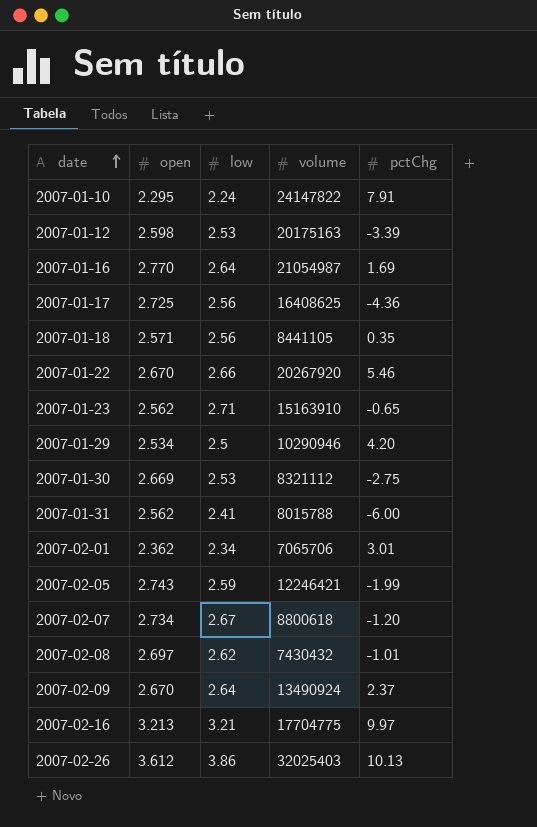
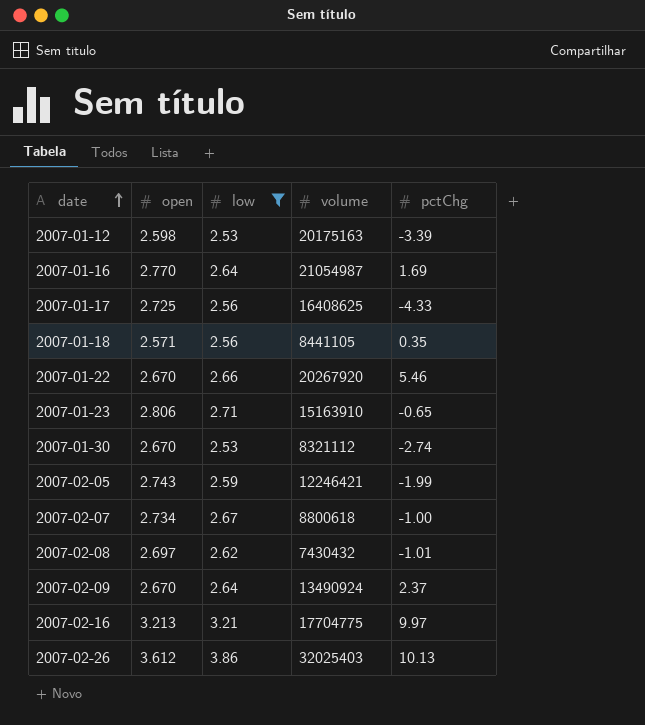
filter: none -> low >= 2.53
2007-01-17 | pctChg: -4.36 -> -4.33
2007-01-23 | open: 2.562 -> 2.806
2007-01-30 | open: 2.669 -> 2.670
2007-01-30 | pctChg: -2.75 -> -2.74
2007-02-07 | pctChg: -1.20 -> -1.00

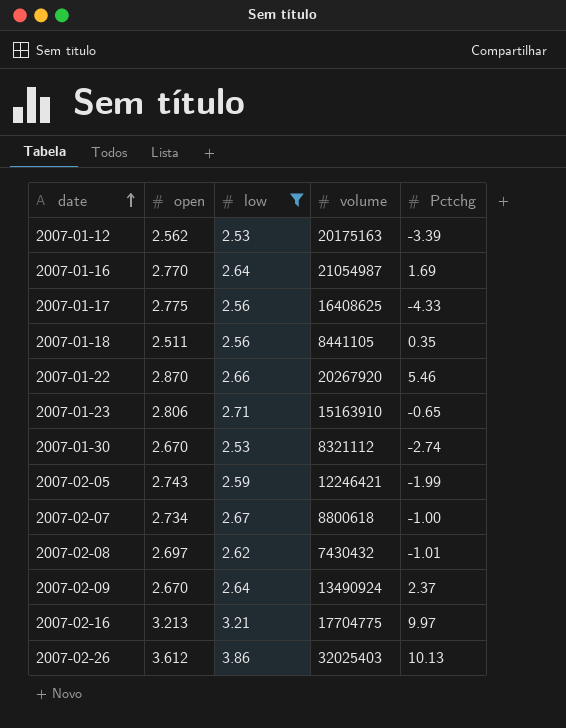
column name: pctChg -> Pctchg
2007-01-12 | open: 2.598 -> 2.562
2007-01-17 | open: 2.725 -> 2.775
2007-01-18 | open: 2.571 -> 2.511
2007-01-22 | open: 2.670 -> 2.870

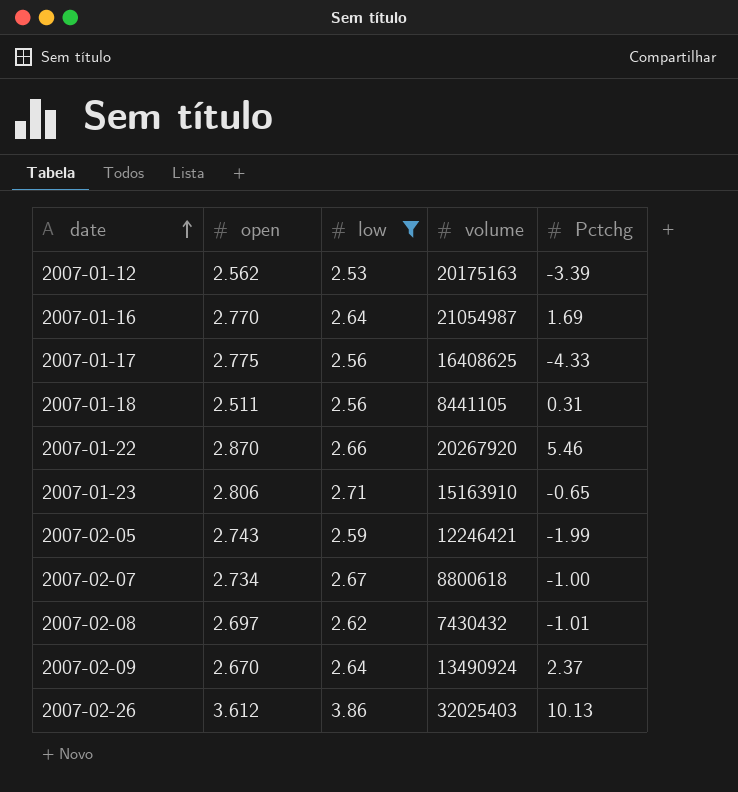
row 2007-01-30: 2.670 | 2.53 | 8321112 | -2.74 -> none
row 2007-02-16: 3.213 | 3.21 | 17704775 | 9.97 -> none
2007-01-18 | Pctchg: 0.35 -> 0.31

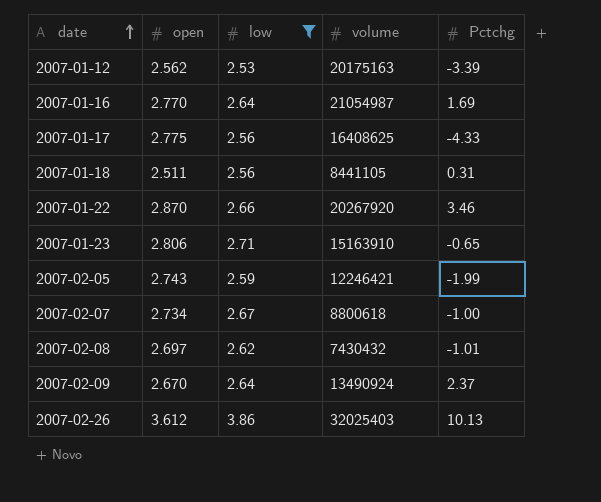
2007-01-22 | Pctchg: 5.46 -> 3.46

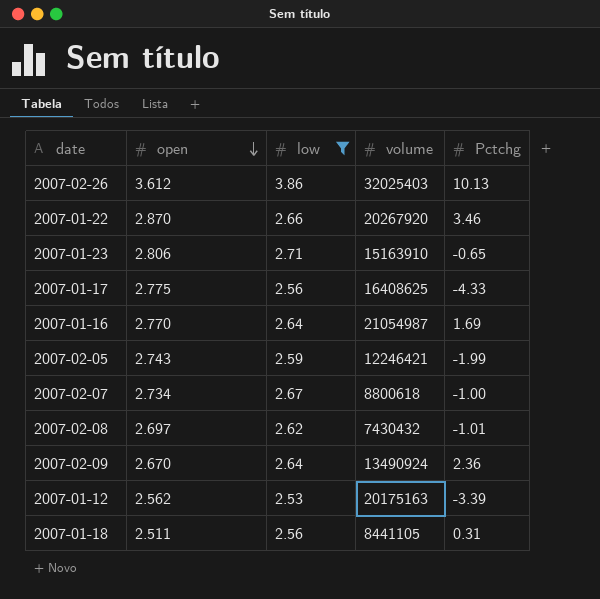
row order: date ascending -> open descending
2007-02-09 | Pctchg: 2.37 -> 2.36

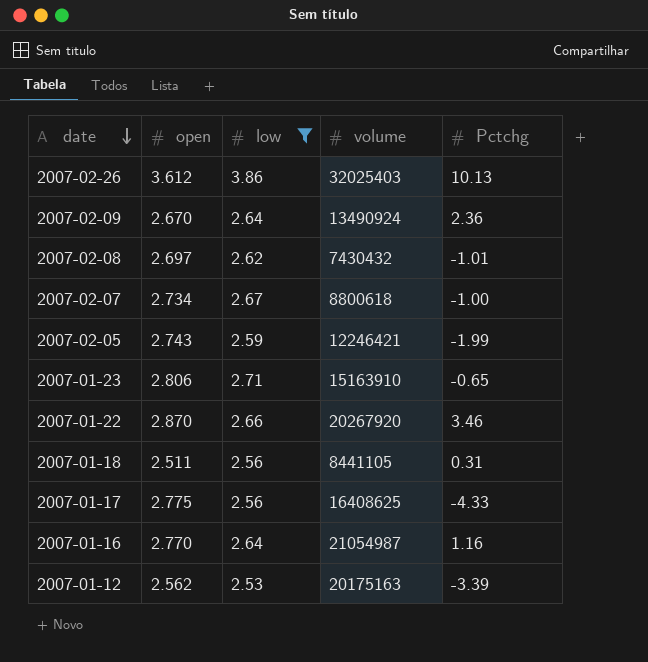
row order: open descending -> date descending
2007-01-16 | Pctchg: 1.69 -> 1.16

